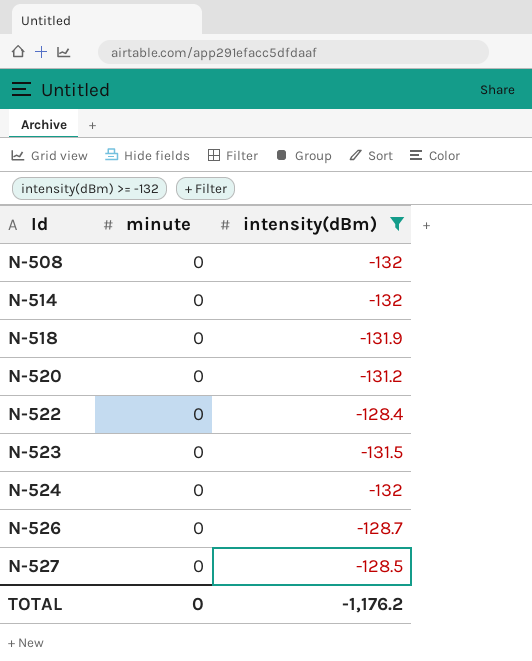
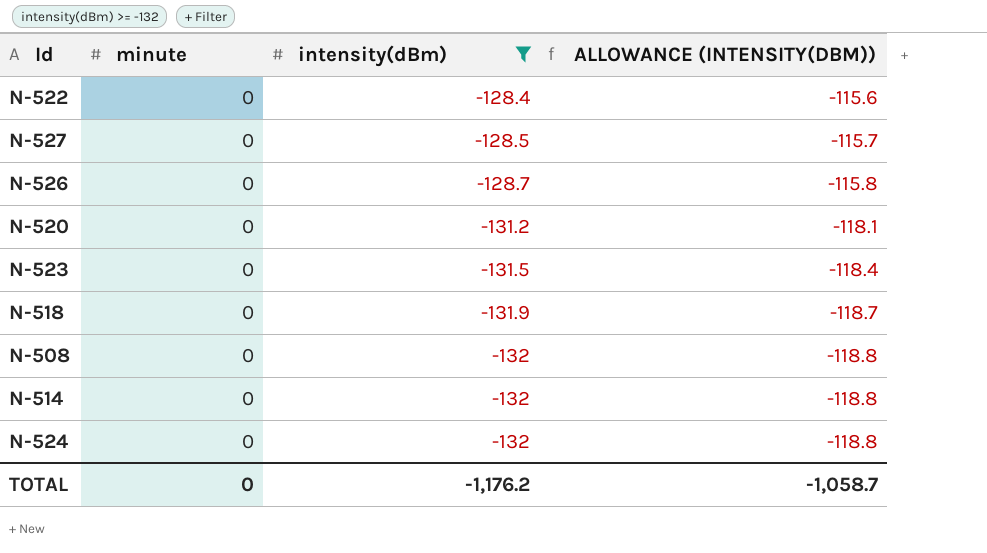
row order: Id ascending -> intensity(dBm) descending
column ALLOWANCE (INTENSITY(DBM)) | formula: none -> [intensity(dBm)] * 0.9

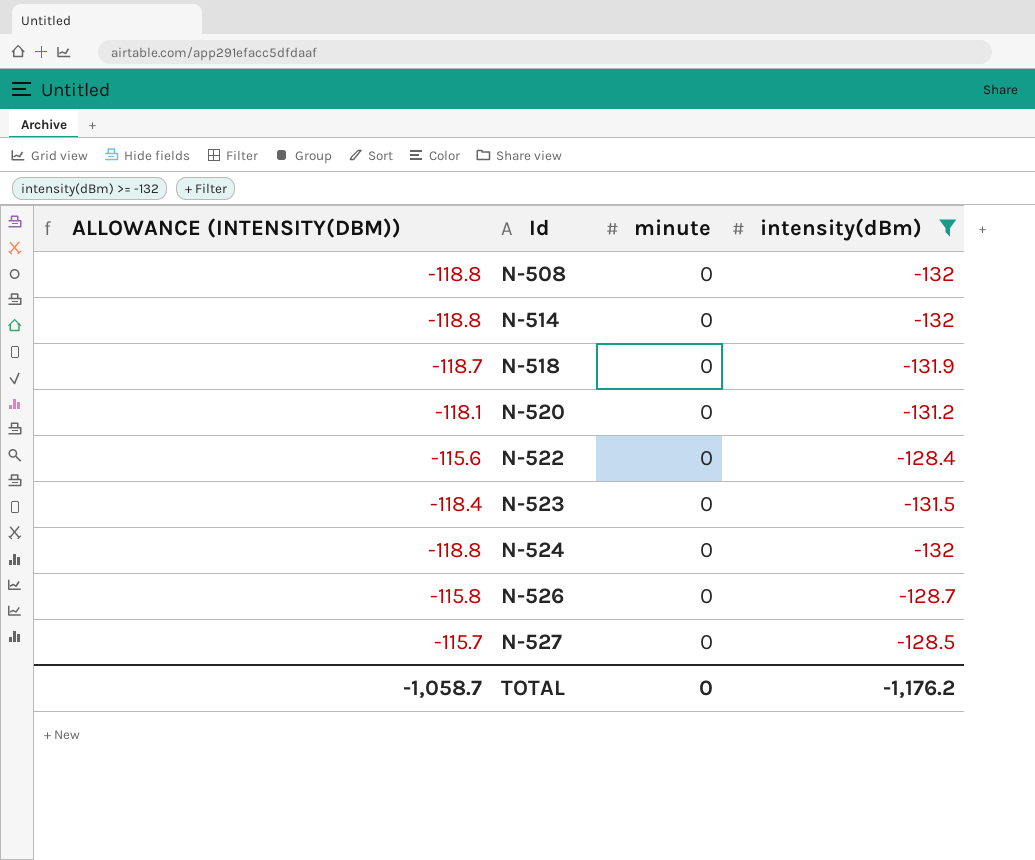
row order: intensity(dBm) descending -> Id ascending
column ALLOWANCE (INTENSITY(DBM)) | position: 4 -> 1

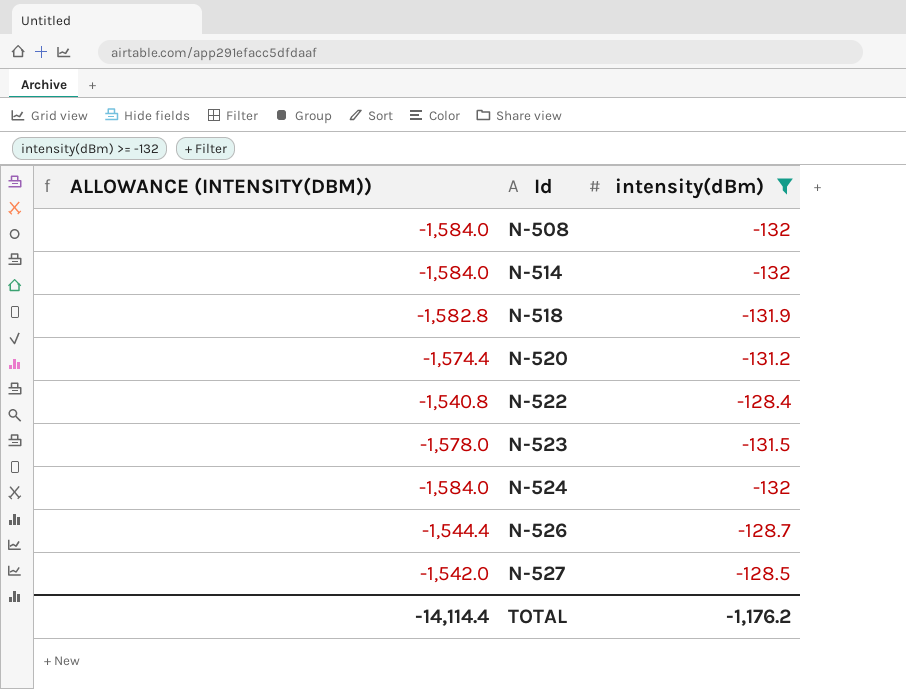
column minute | position: 3 -> none
column ALLOWANCE (INTENSITY(DBM)) | formula: [intensity(dBm)] * 0.9 -> [intensity(dBm)] * 12
TOTAL | ALLOWANCE (INTENSITY(DBM)): -1,058.7 -> -14,114.4

